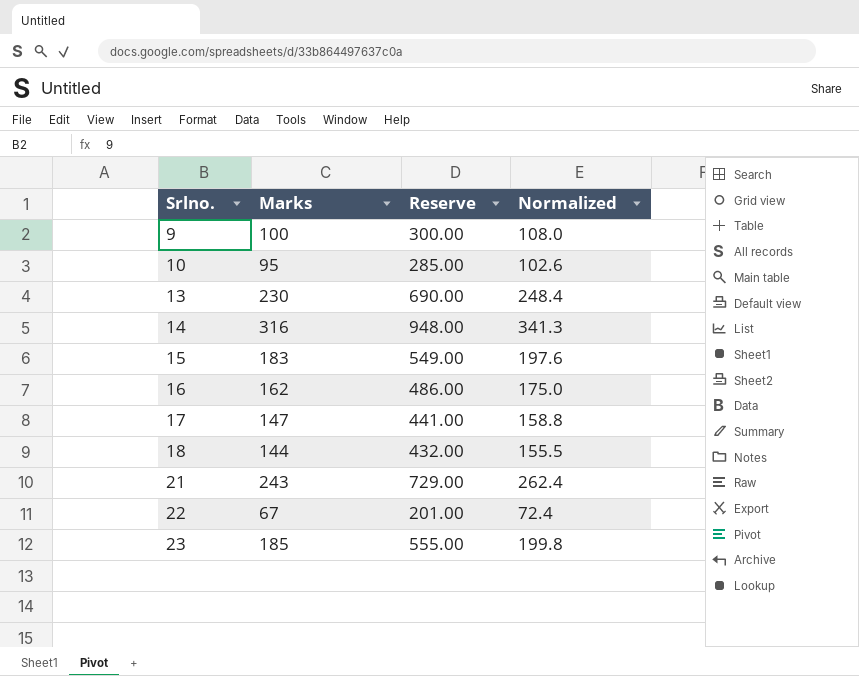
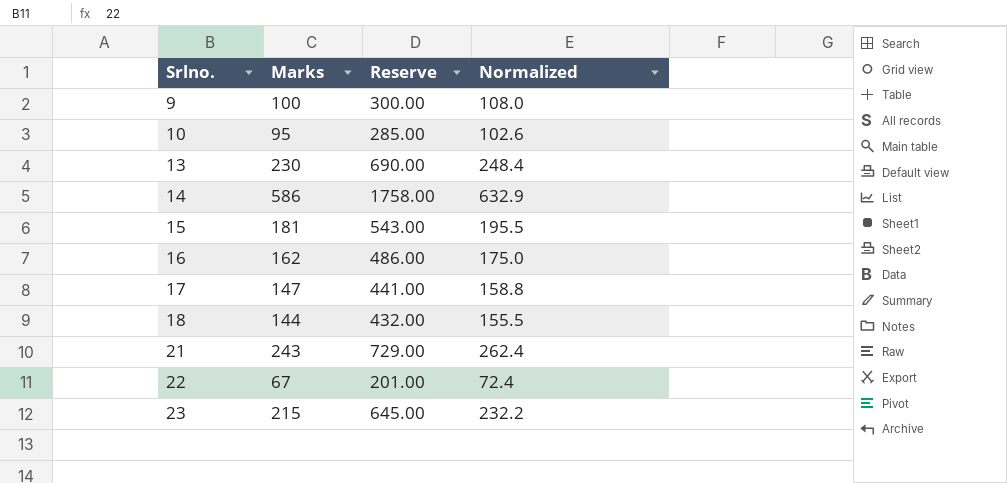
14 | Marks: 316 -> 586
14 | Reserve: 948.00 -> 1758.00
14 | Normalized: 341.3 -> 632.9
15 | Marks: 183 -> 181
15 | Reserve: 549.00 -> 543.00
15 | Normalized: 197.6 -> 195.5
23 | Marks: 185 -> 215
23 | Reserve: 555.00 -> 645.00
23 | Normalized: 199.8 -> 232.2

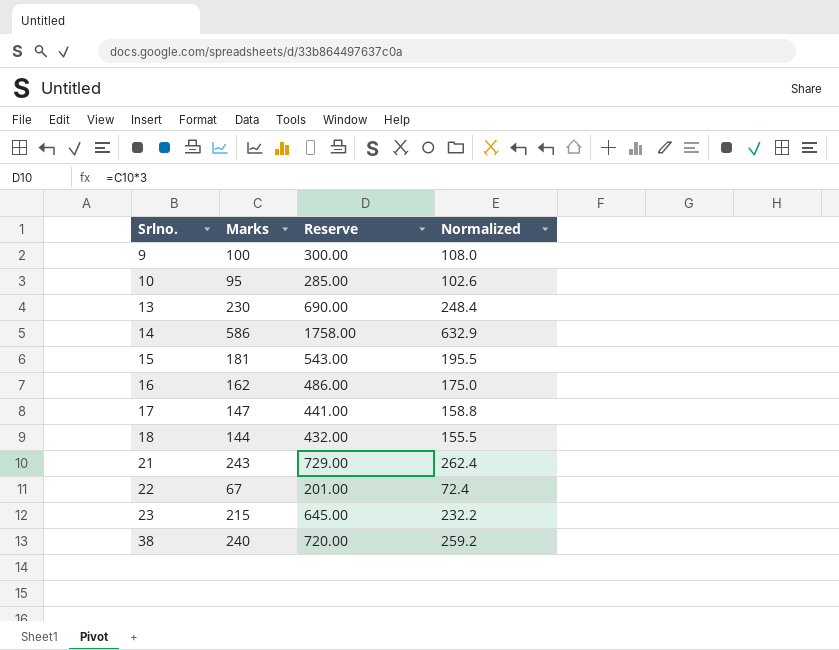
row 38: none -> 240 | 720.00 | 259.2

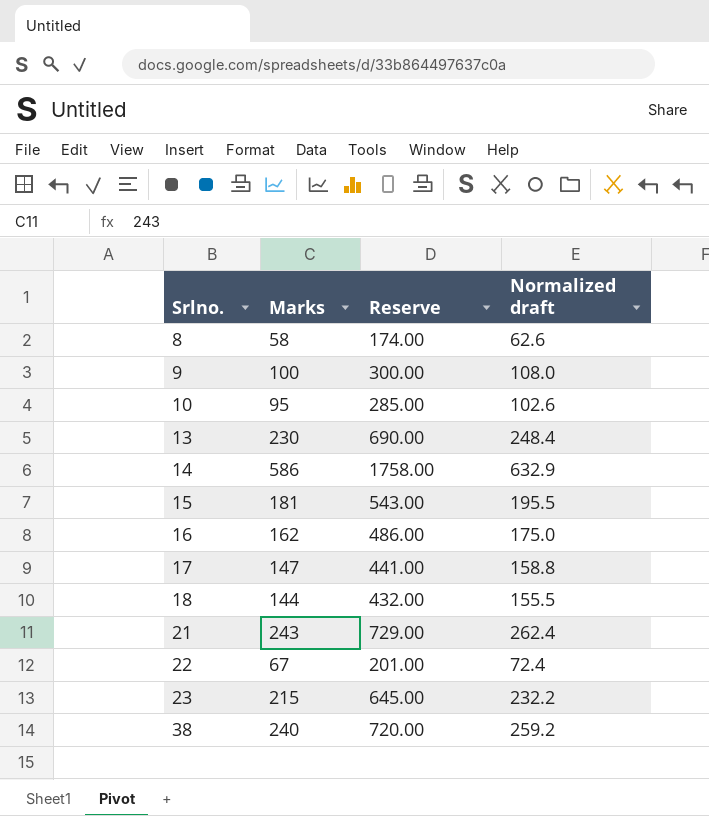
column name: Normalized -> Normalized draft
row 8: none -> 58 | 174.00 | 62.6

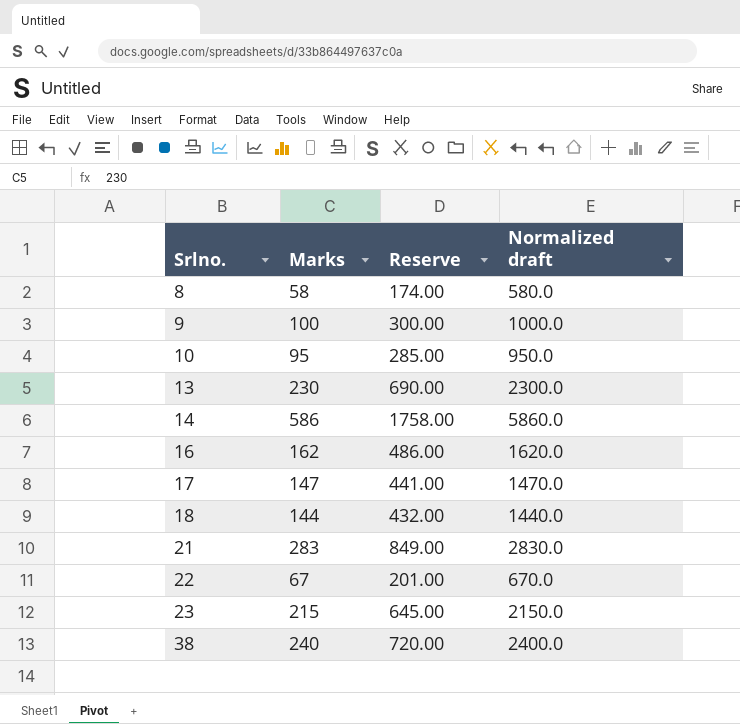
column Normalized draft | formula: [Marks] * 1.08 -> [Marks] * 10
row 15: 181 | 543.00 | 195.5 -> none
21 | Marks: 243 -> 283
21 | Reserve: 729.00 -> 849.00

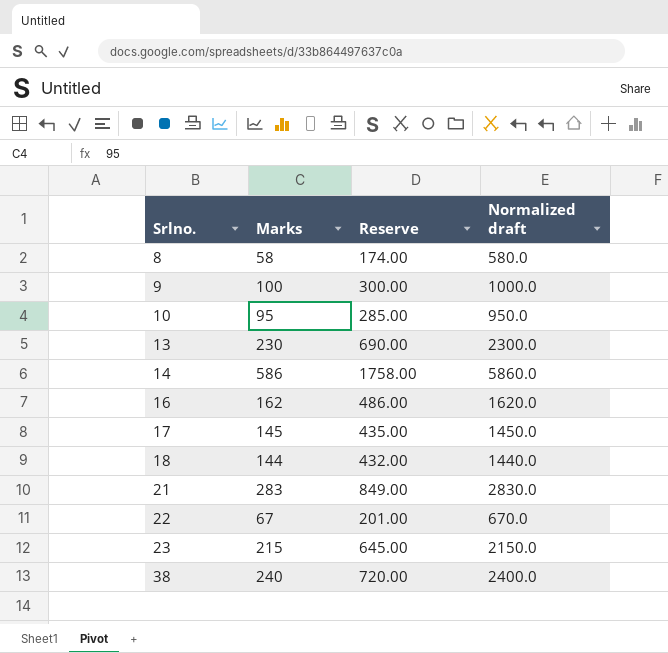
17 | Marks: 147 -> 145
17 | Reserve: 441.00 -> 435.00
17 | Normalized draft: 1470.0 -> 1450.0

